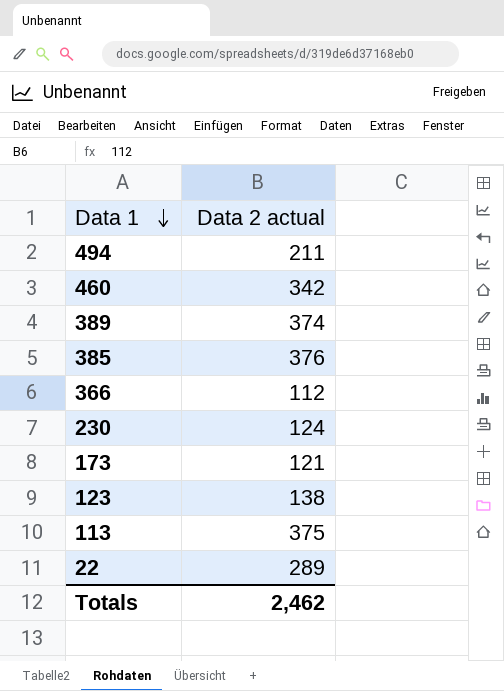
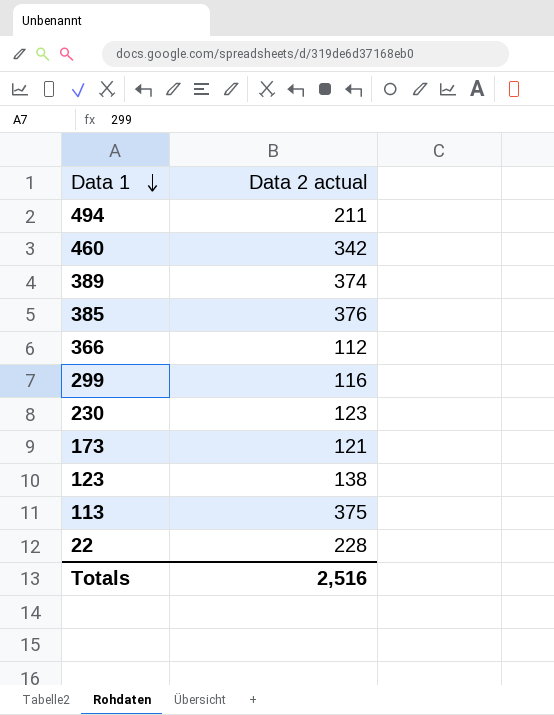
row 299: none -> 116
230 | Data 2 actual: 124 -> 123
22 | Data 2 actual: 289 -> 228
Totals | Data 2 actual: 2,462 -> 2,516

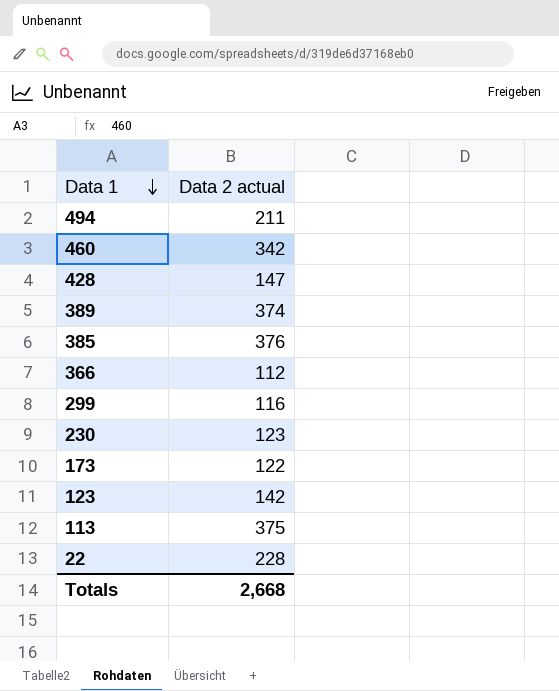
row 428: none -> 147
173 | Data 2 actual: 121 -> 122
123 | Data 2 actual: 138 -> 142
Totals | Data 2 actual: 2,516 -> 2,668

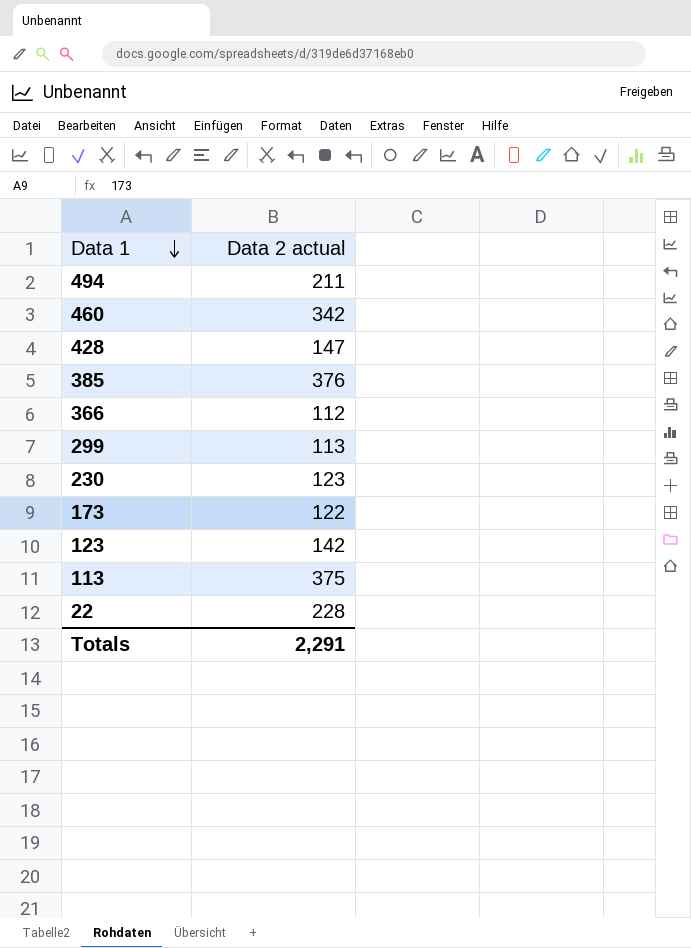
row 389: 374 -> none
299 | Data 2 actual: 116 -> 113
Totals | Data 2 actual: 2,668 -> 2,291

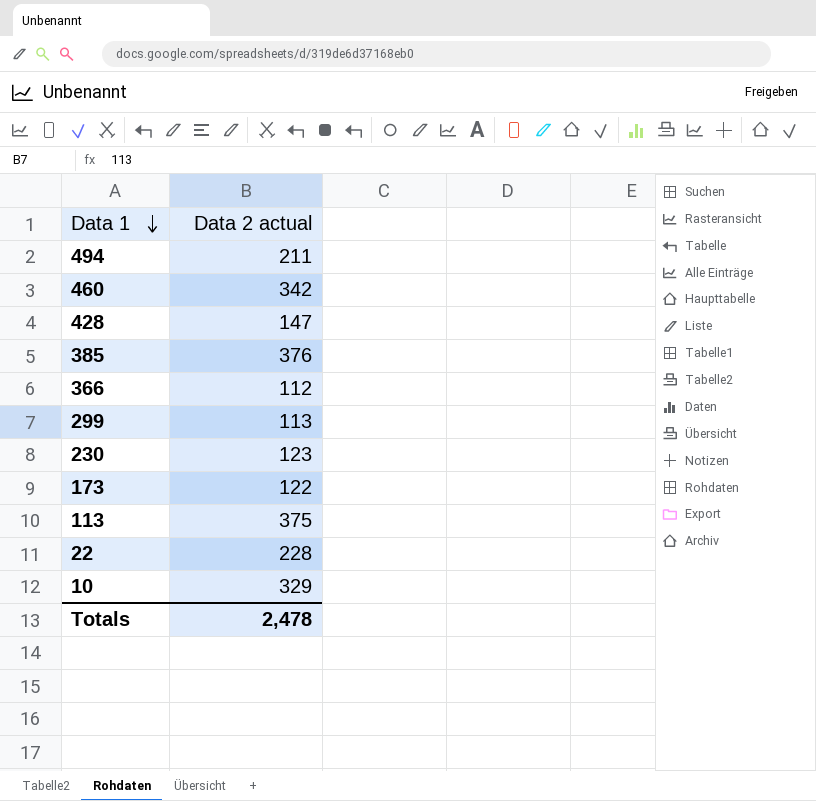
row 123: 142 -> none
row 10: none -> 329
Totals | Data 2 actual: 2,291 -> 2,478

